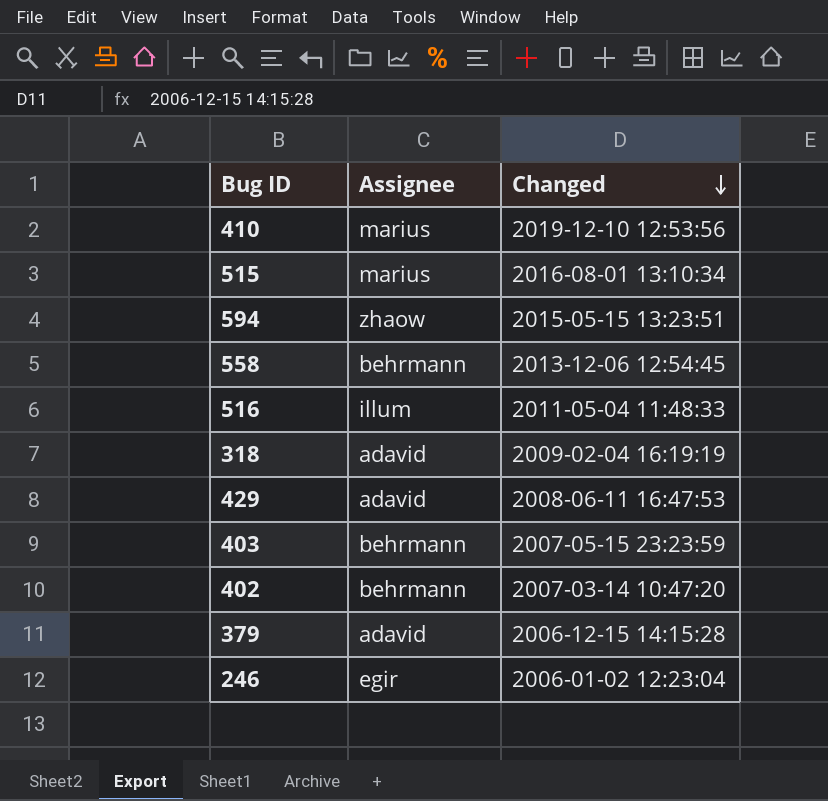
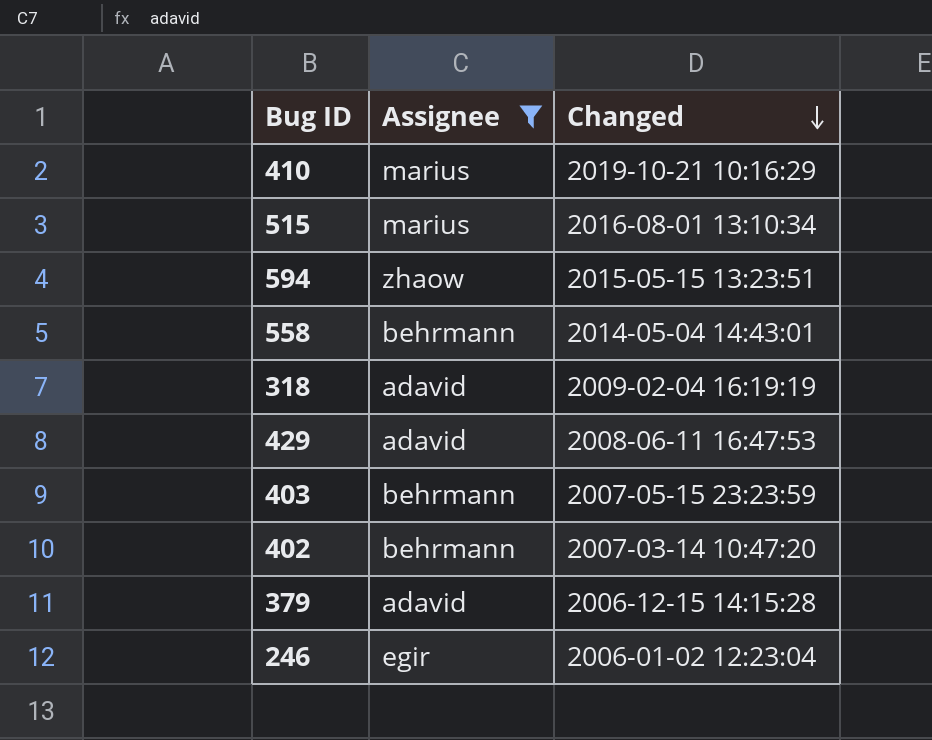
filter: none -> Assignee != illum
410 | Changed: 2019-12-10 12:53:56 -> 2019-10-21 10:16:29
558 | Changed: 2013-12-06 12:54:45 -> 2014-05-04 14:43:01

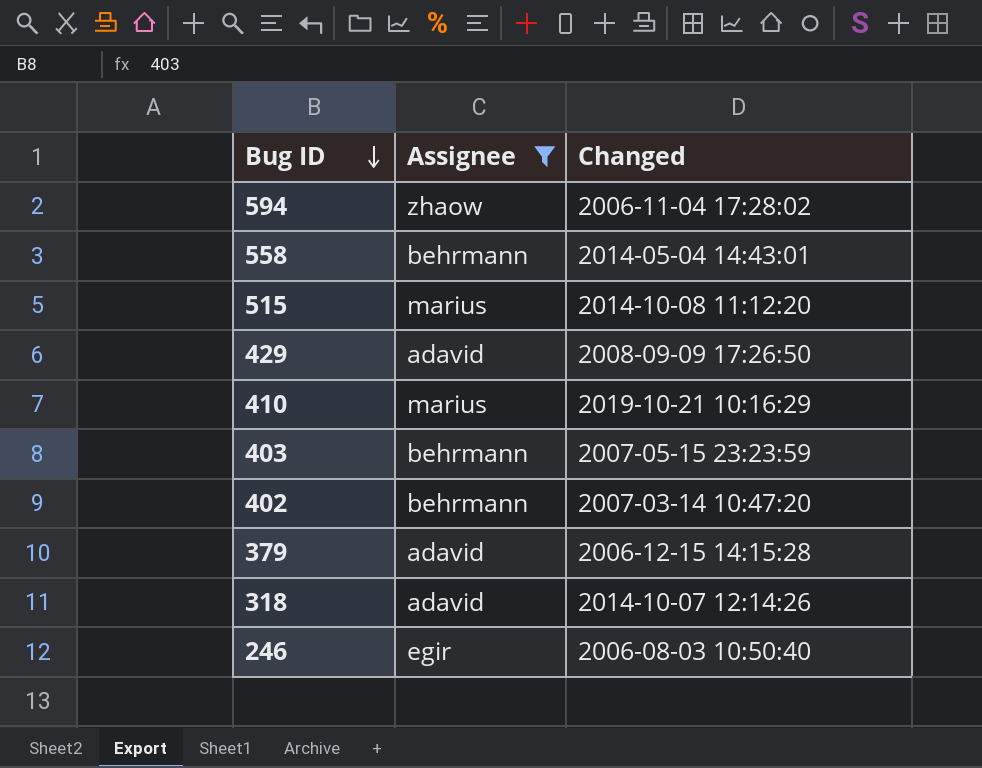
row order: Changed descending -> Bug ID descending
594 | Changed: 2015-05-15 13:23:51 -> 2006-11-04 17:28:02
515 | Changed: 2016-08-01 13:10:34 -> 2014-10-08 11:12:20
429 | Changed: 2008-06-11 16:47:53 -> 2008-09-09 17:26:50
318 | Changed: 2009-02-04 16:19:19 -> 2014-10-07 12:14:26
246 | Changed: 2006-01-02 12:23:04 -> 2006-08-03 10:50:40

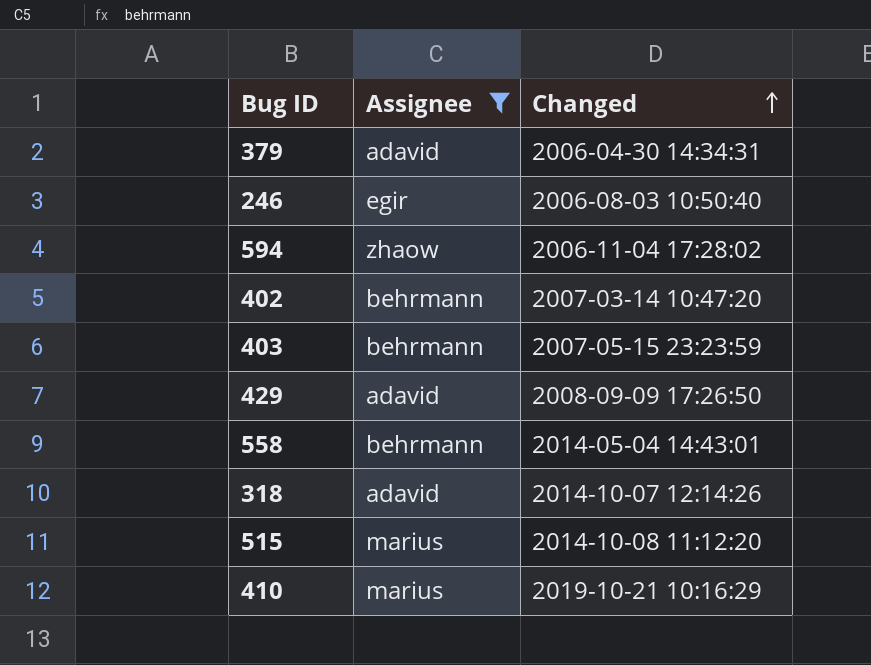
row order: Bug ID descending -> Changed ascending
379 | Changed: 2006-12-15 14:15:28 -> 2006-04-30 14:34:31

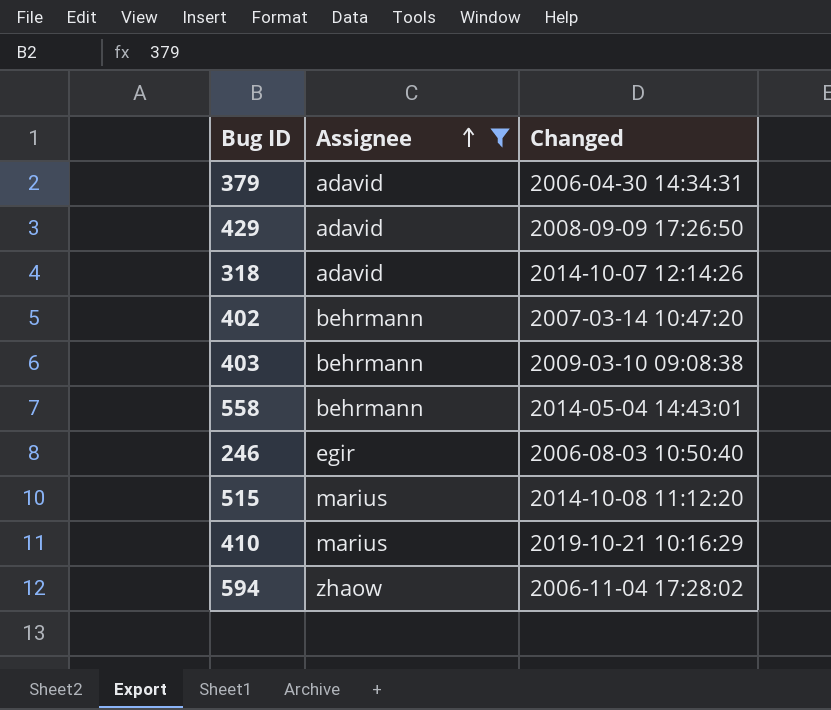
row order: Changed ascending -> Assignee ascending
403 | Changed: 2007-05-15 23:23:59 -> 2009-03-10 09:08:38

